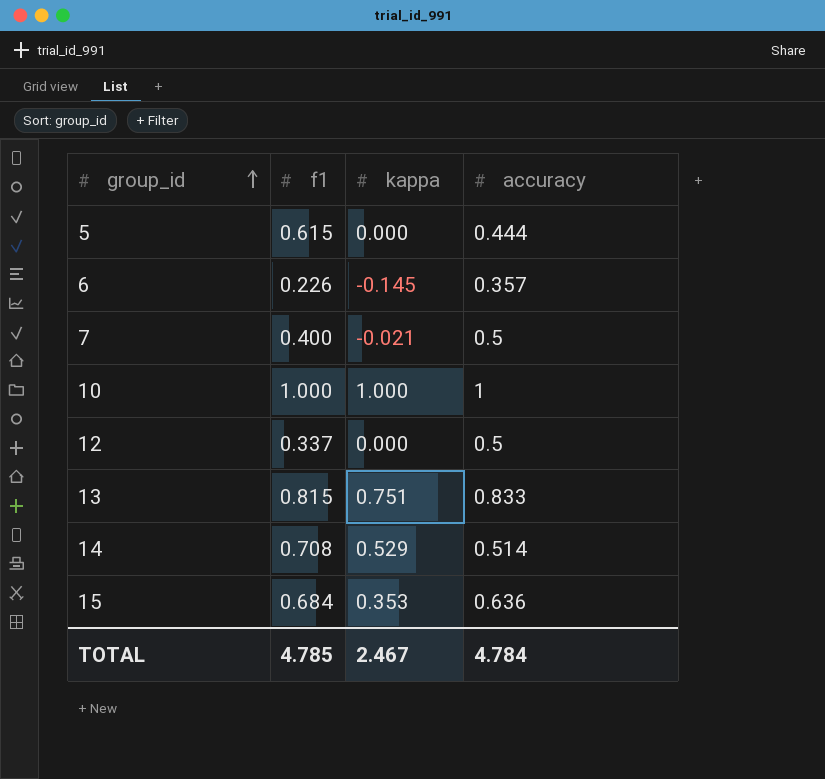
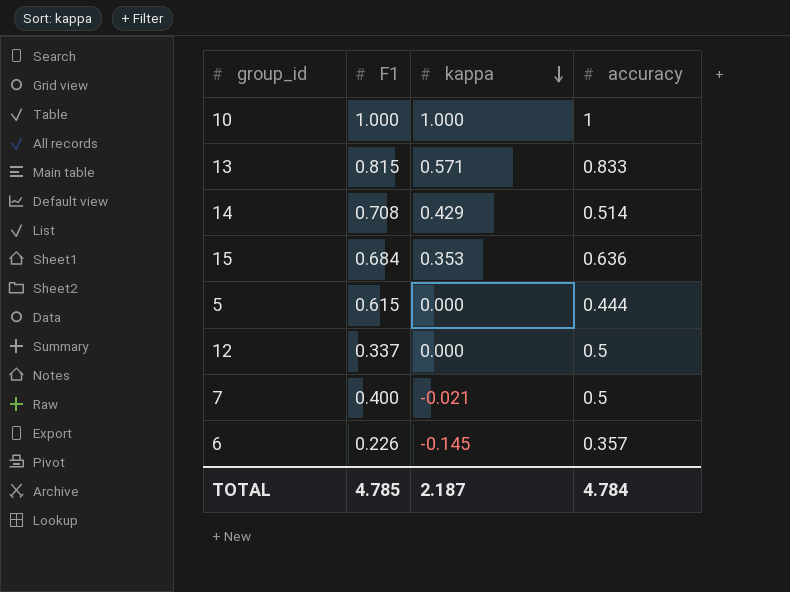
row order: group_id ascending -> kappa descending
column name: f1 -> F1
13 | kappa: 0.751 -> 0.571
14 | kappa: 0.529 -> 0.429
TOTAL | kappa: 2.467 -> 2.187

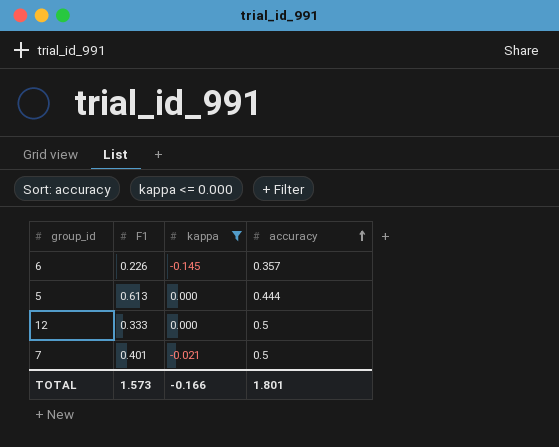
filter: none -> kappa <= 0.000
row order: kappa descending -> accuracy ascending
5 | F1: 0.615 -> 0.613
12 | F1: 0.337 -> 0.333
7 | F1: 0.400 -> 0.401
TOTAL | F1: 4.785 -> 1.573
TOTAL | kappa: 2.187 -> -0.166
TOTAL | accuracy: 4.784 -> 1.801

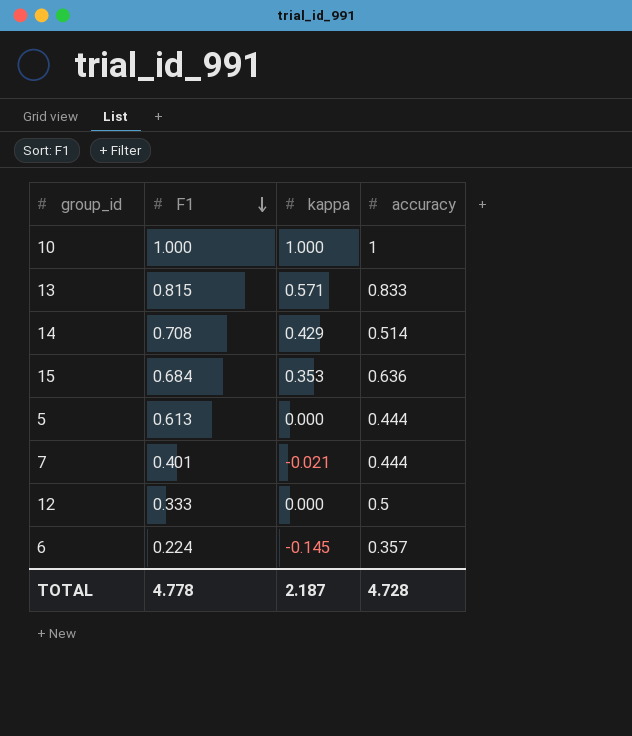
filter: kappa <= 0.000 -> none
row order: accuracy ascending -> F1 descending
7 | accuracy: 0.5 -> 0.444
6 | F1: 0.226 -> 0.224
TOTAL | F1: 1.573 -> 4.778
TOTAL | kappa: -0.166 -> 2.187
TOTAL | accuracy: 1.801 -> 4.728

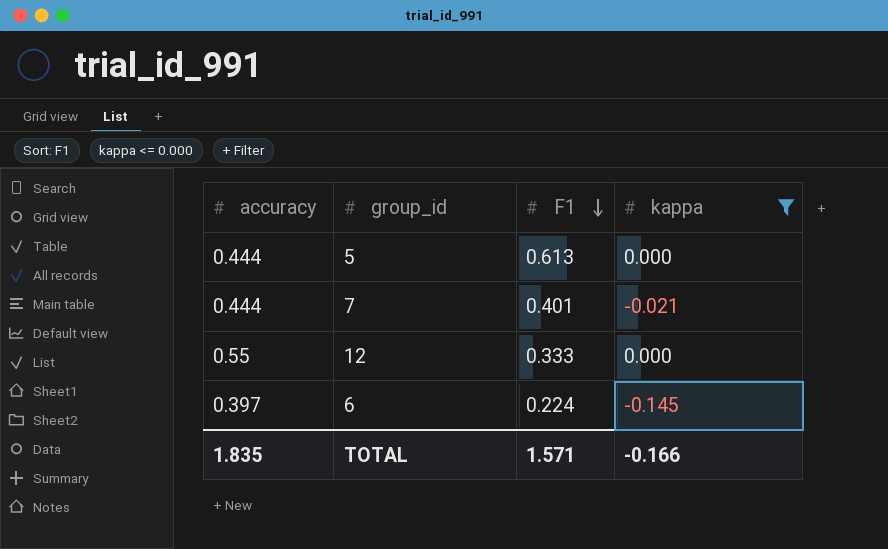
filter: none -> kappa <= 0.000
column accuracy | position: 4 -> 1
12 | accuracy: 0.5 -> 0.55
6 | accuracy: 0.357 -> 0.397
TOTAL | accuracy: 4.728 -> 1.835
TOTAL | F1: 4.778 -> 1.571
TOTAL | kappa: 2.187 -> -0.166

